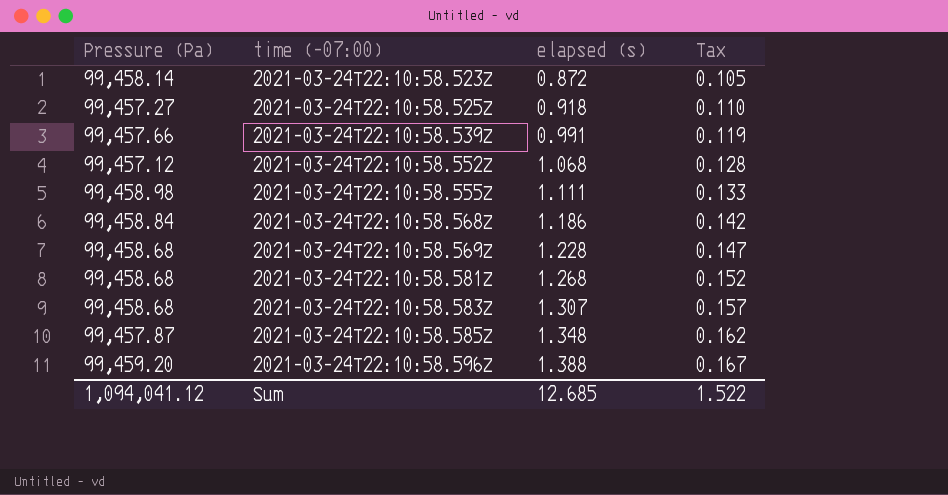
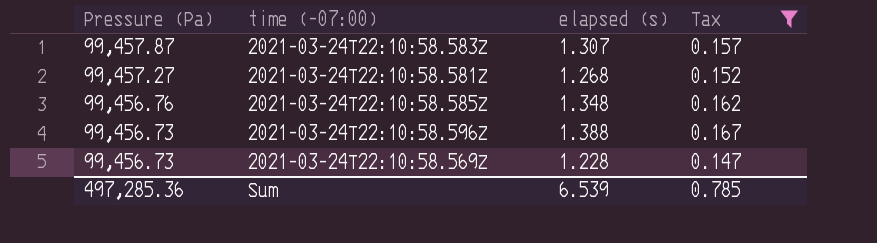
filter: none -> Tax >= 0.147
row order: time (-07:00) ascending -> Pressure (Pa) descending
2021-03-24T22:10:58.583Z | Pressure (Pa): 99,458.68 -> 99,457.87
2021-03-24T22:10:58.581Z | Pressure (Pa): 99,458.68 -> 99,457.27
2021-03-24T22:10:58.585Z | Pressure (Pa): 99,457.87 -> 99,456.76
2021-03-24T22:10:58.596Z | Pressure (Pa): 99,459.20 -> 99,456.73
2021-03-24T22:10:58.569Z | Pressure (Pa): 99,458.68 -> 99,456.73
Sum | Pressure (Pa): 1,094,041.12 -> 497,285.36
Sum | elapsed (s): 12.685 -> 6.539
Sum | Tax: 1.522 -> 0.785

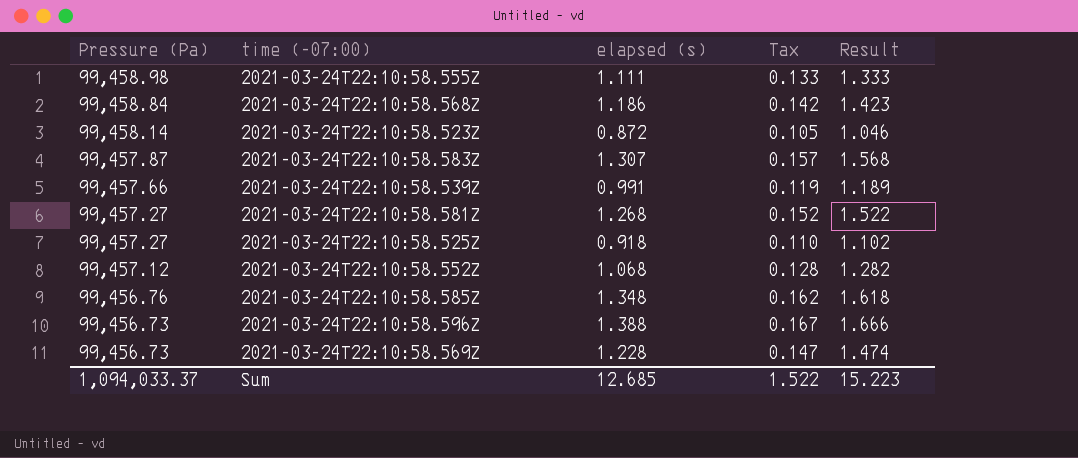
filter: Tax >= 0.147 -> none
column Result | formula: none -> [elapsed (s)] * 1.2
Sum | Pressure (Pa): 497,285.36 -> 1,094,033.37
Sum | elapsed (s): 6.539 -> 12.685
Sum | Tax: 0.785 -> 1.522

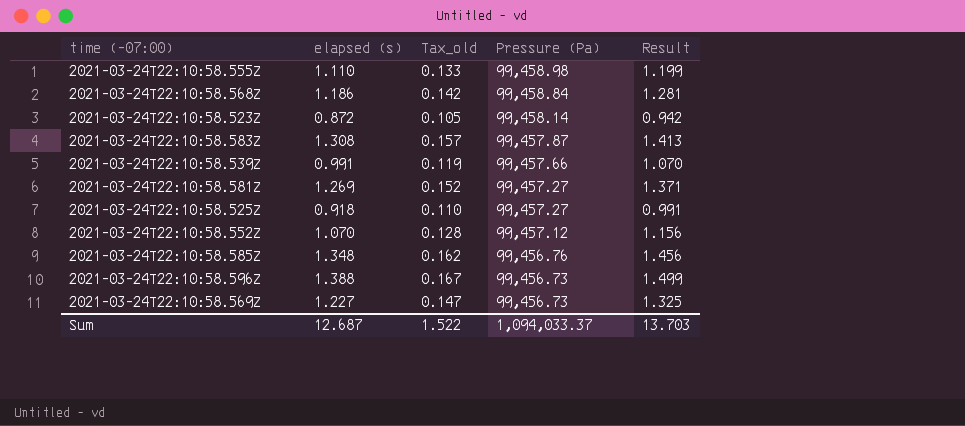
column name: Tax -> Tax_old
column Pressure (Pa) | position: 1 -> 4
column Result | formula: [elapsed (s)] * 1.2 -> [elapsed (s)] * 1.08
2021-03-24T22:10:58.555Z | elapsed (s): 1.111 -> 1.110
2021-03-24T22:10:58.583Z | elapsed (s): 1.307 -> 1.308
2021-03-24T22:10:58.581Z | elapsed (s): 1.268 -> 1.269
2021-03-24T22:10:58.552Z | elapsed (s): 1.068 -> 1.070
2021-03-24T22:10:58.569Z | elapsed (s): 1.228 -> 1.227
Sum | elapsed (s): 12.685 -> 12.687
Sum | Result: 15.223 -> 13.703

